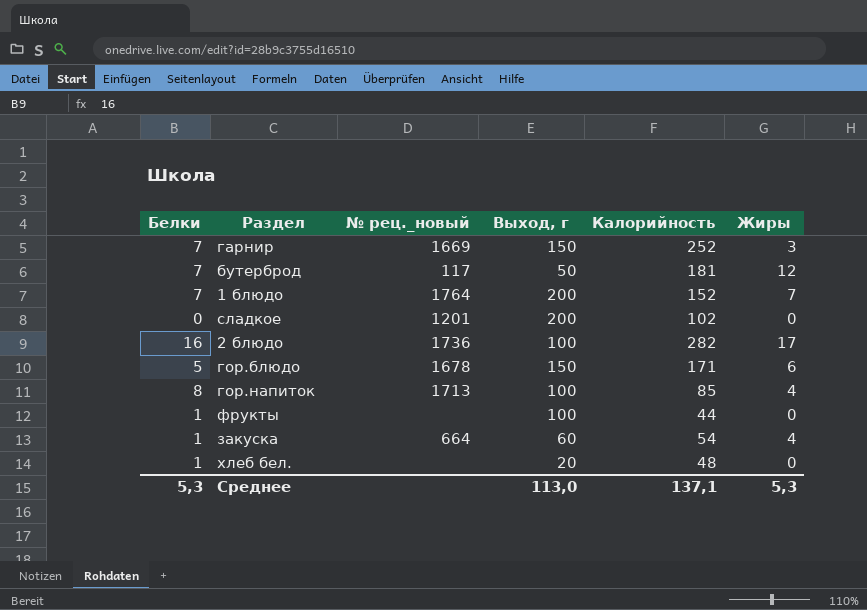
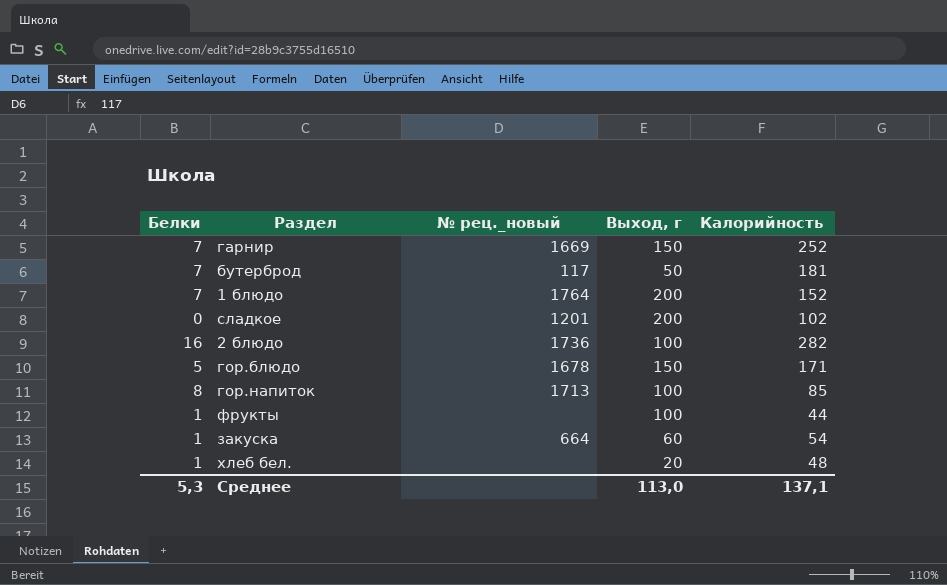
column Жиры | position: 6 -> none

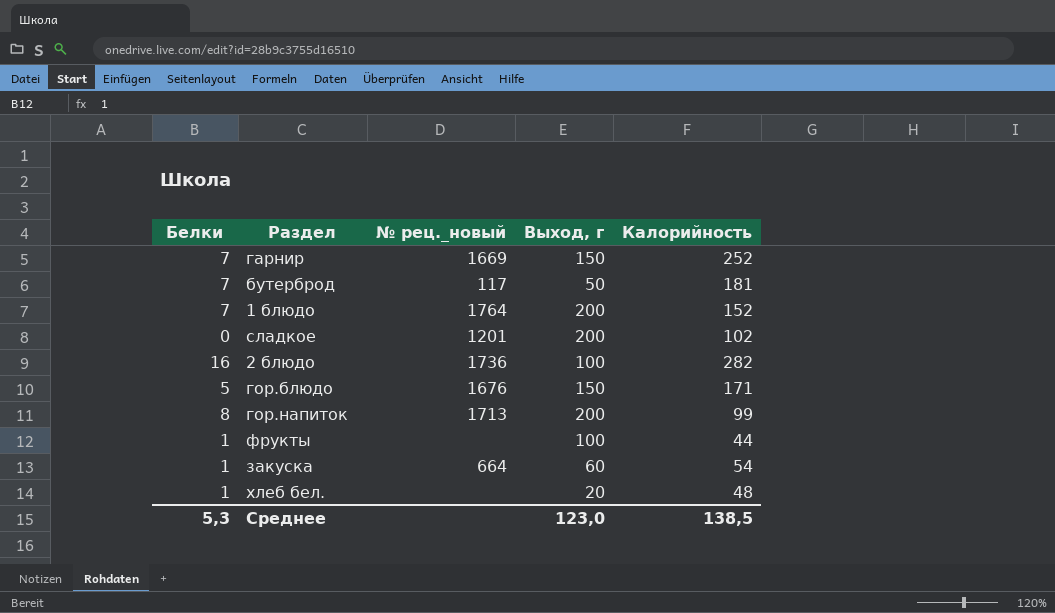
гор.блюдо | № рец._новый: 1678 -> 1676
гор.напиток | Выход, г: 100 -> 200
гор.напиток | Калорийность: 85 -> 99
Среднее | Выход, г: 113,0 -> 123,0
Среднее | Калорийность: 137,1 -> 138,5

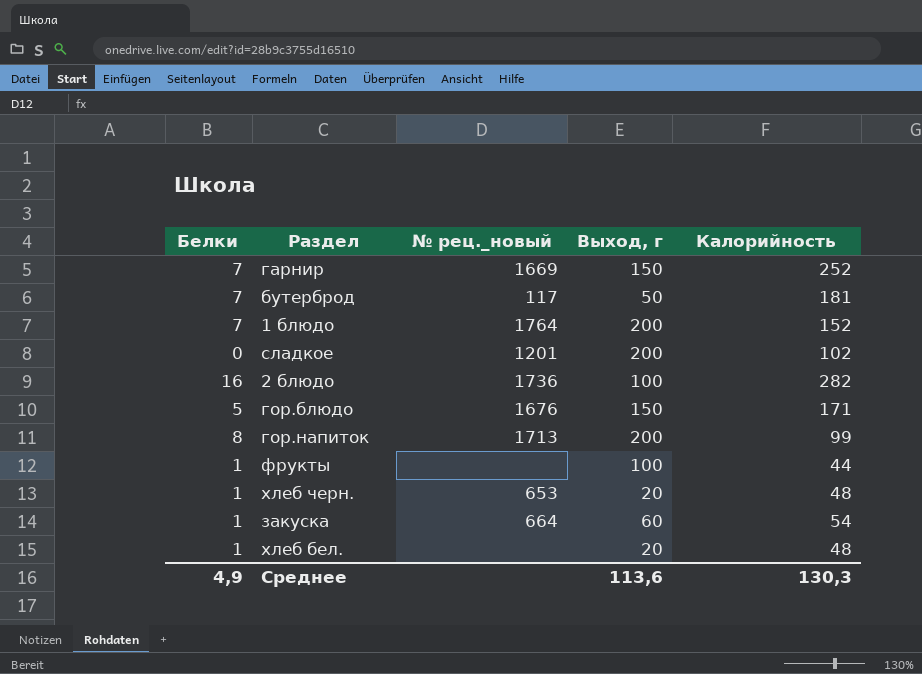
row хлеб черн.: none -> 1 | 653 | 20 | 48
Среднее | Белки: 5,3 -> 4,9
Среднее | Выход, г: 123,0 -> 113,6
Среднее | Калорийность: 138,5 -> 130,3

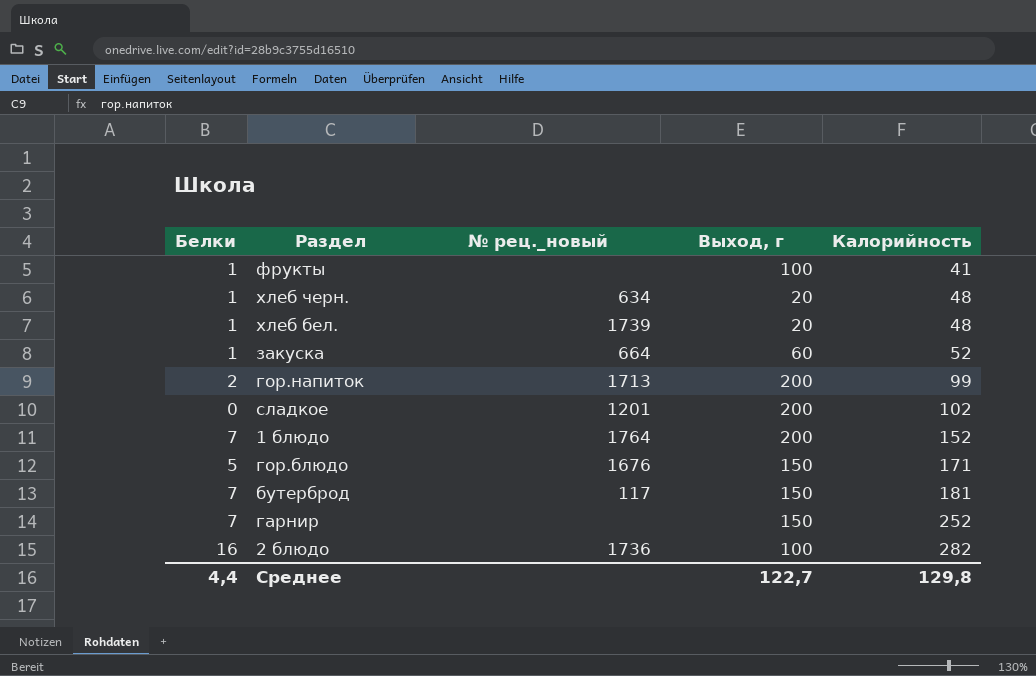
row order: none -> Калорийность ascending
фрукты | Калорийность: 44 -> 41
хлеб черн. | № рец._новый: 653 -> 634
хлеб бел. | № рец._новый: none -> 1739
закуска | Калорийность: 54 -> 52
гор.напиток | Белки: 8 -> 2
бутерброд | Выход, г: 50 -> 150
гарнир | № рец._новый: 1669 -> none
Среднее | Белки: 4,9 -> 4,4
Среднее | Выход, г: 113,6 -> 122,7
Среднее | Калорийность: 130,3 -> 129,8

